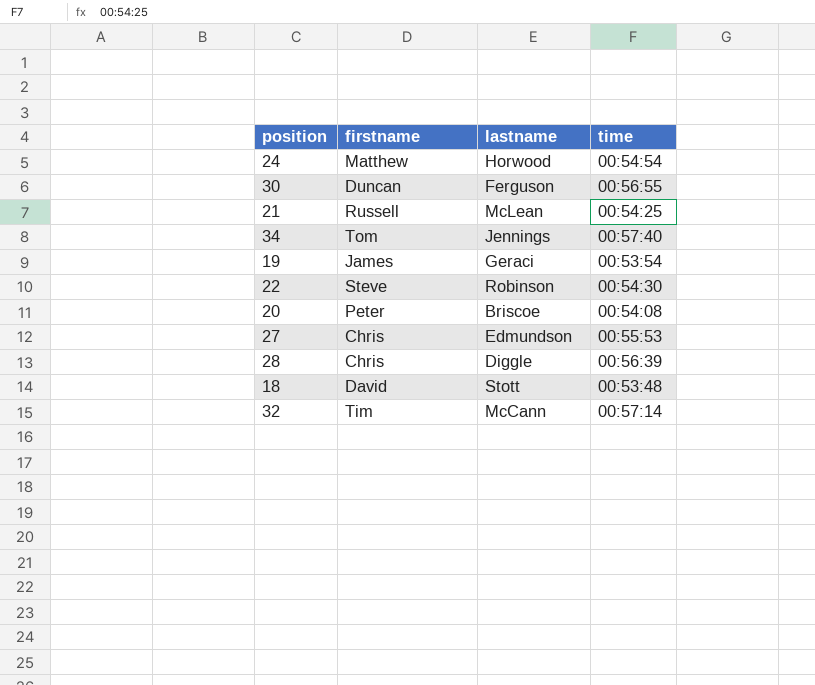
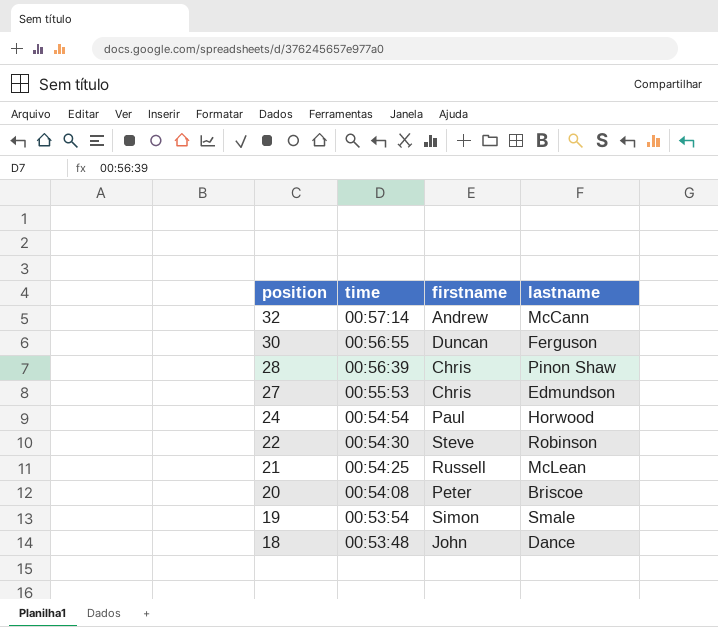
row order: none -> position descending
column time | position: 4 -> 2
row 34: Tom | Jennings | 00:57:40 -> none
32 | firstname: Tim -> Andrew
28 | lastname: Diggle -> Pinon Shaw
24 | firstname: Matthew -> Paul
19 | firstname: James -> Simon
19 | lastname: Geraci -> Smale
18 | firstname: David -> John
18 | lastname: Stott -> Dance

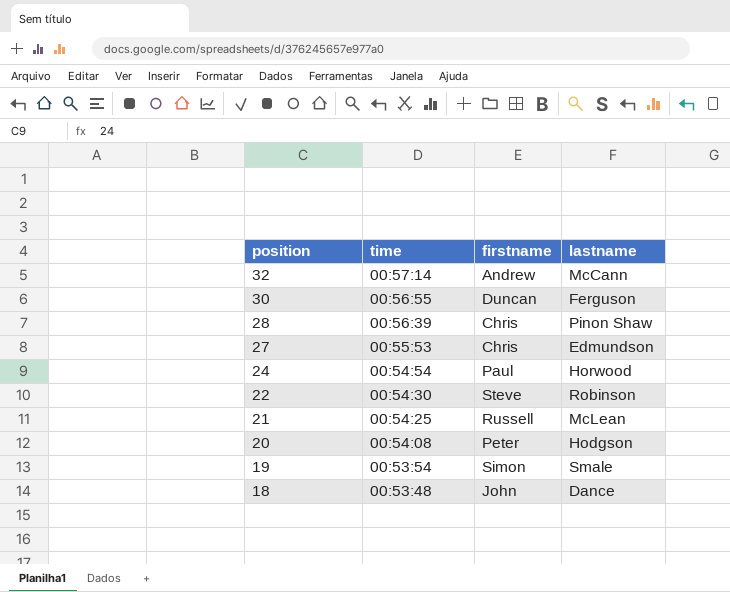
20 | lastname: Briscoe -> Hodgson

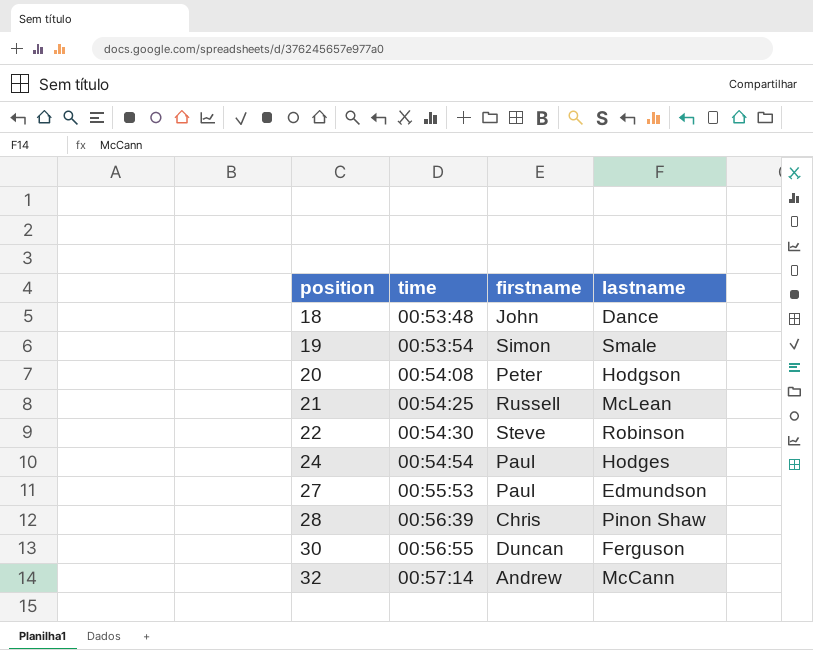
row order: position descending -> position ascending
24 | lastname: Horwood -> Hodges
27 | firstname: Chris -> Paul

